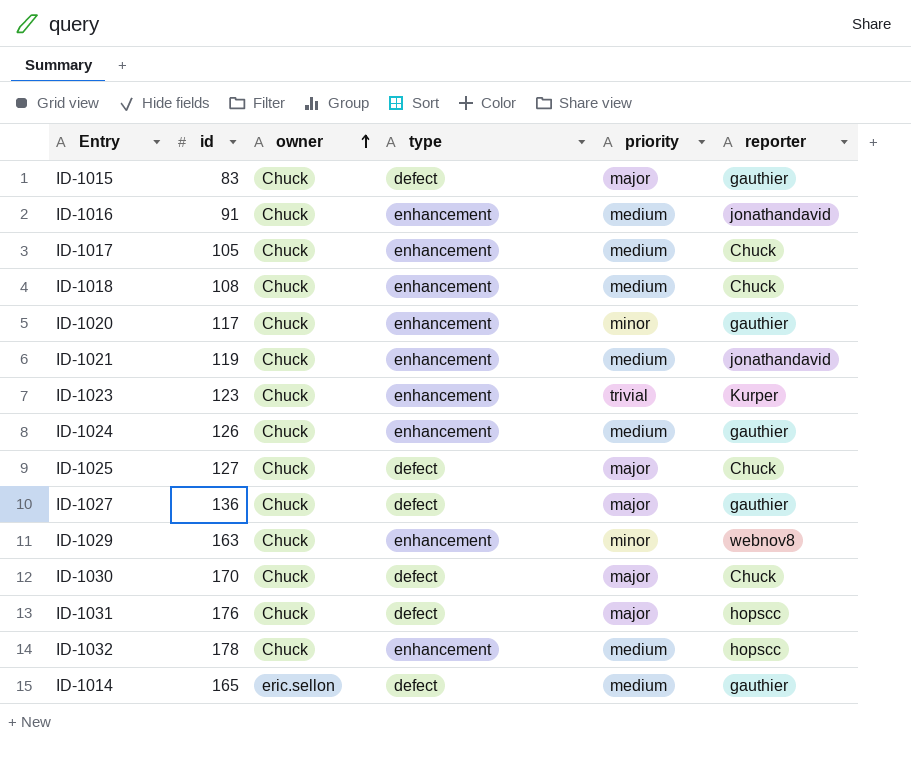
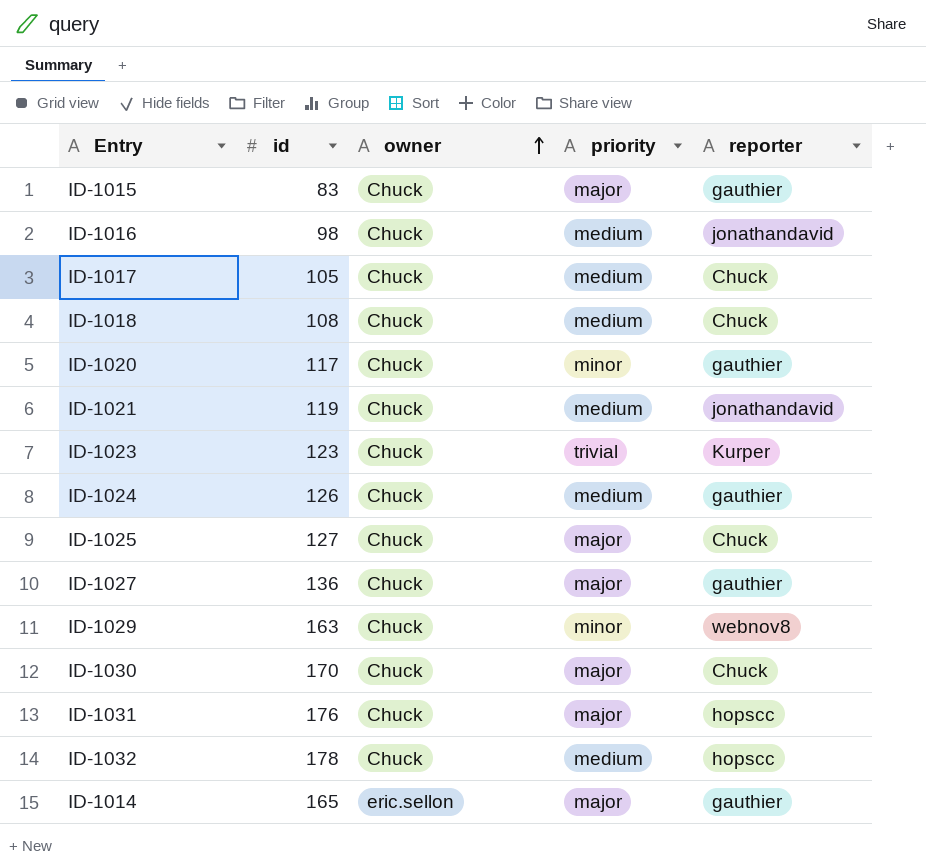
column type | position: 4 -> none
ID-1016 | id: 91 -> 98
ID-1014 | priority: medium -> major

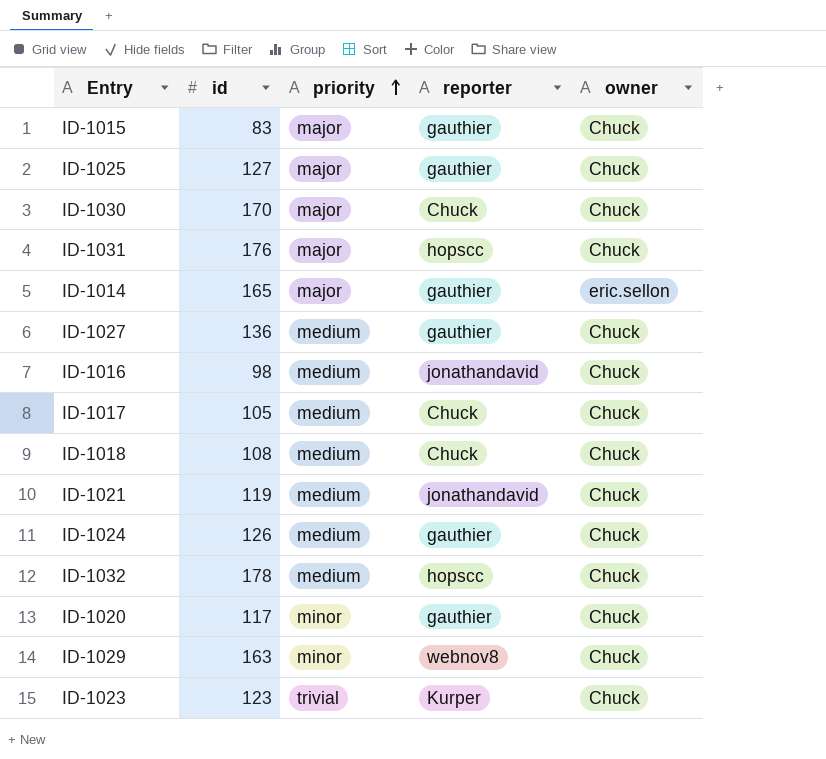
row order: owner ascending -> priority ascending
column owner | position: 3 -> 5
ID-1025 | reporter: Chuck -> gauthier
ID-1027 | priority: major -> medium

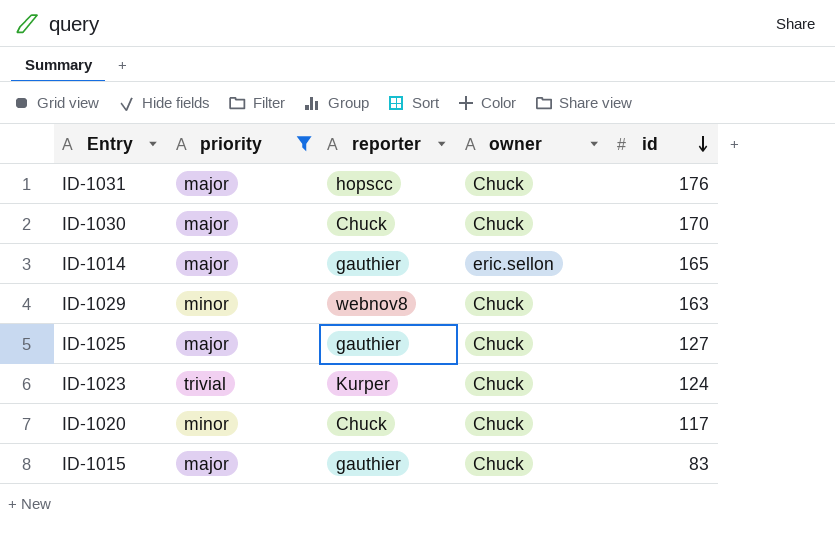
filter: none -> priority != medium
row order: priority ascending -> id descending
column id | position: 2 -> 5
ID-1023 | id: 123 -> 124
ID-1020 | reporter: gauthier -> Chuck

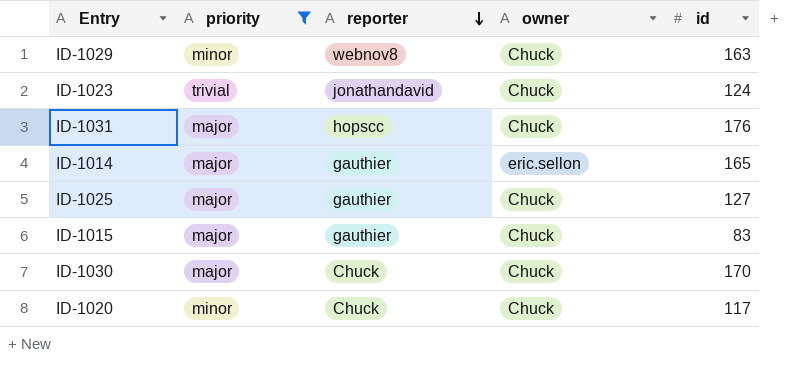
row order: id descending -> reporter descending
ID-1023 | reporter: Kurper -> jonathandavid

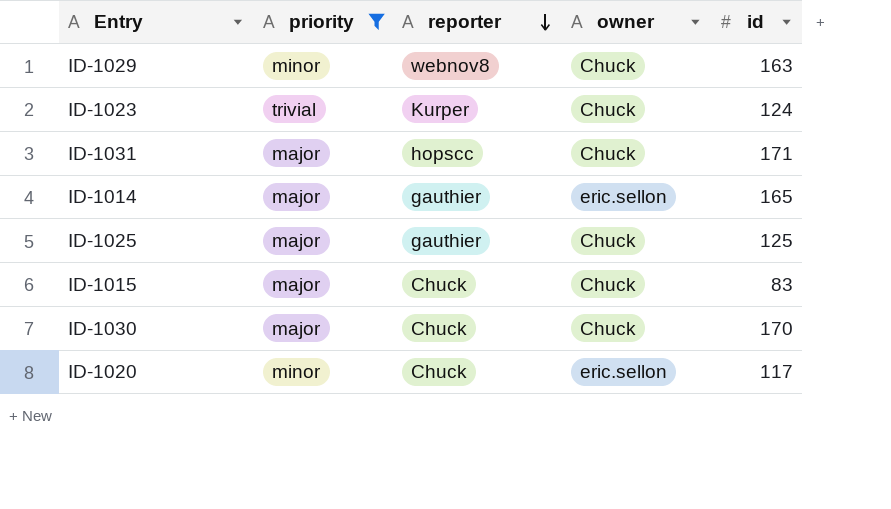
ID-1023 | reporter: jonathandavid -> Kurper
ID-1031 | id: 176 -> 171
ID-1025 | id: 127 -> 125
ID-1015 | reporter: gauthier -> Chuck
ID-1020 | owner: Chuck -> eric.sellon

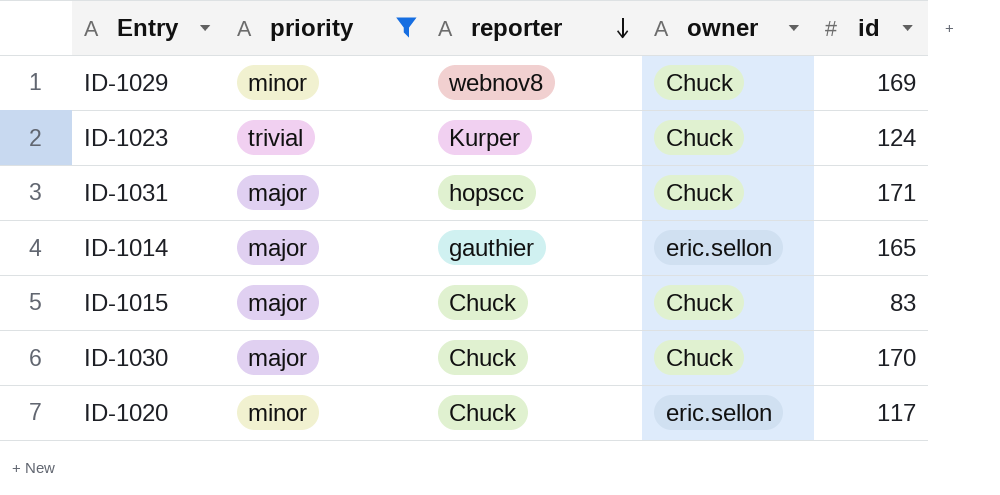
row ID-1025: major | gauthier | Chuck | 125 -> none
ID-1029 | id: 163 -> 169

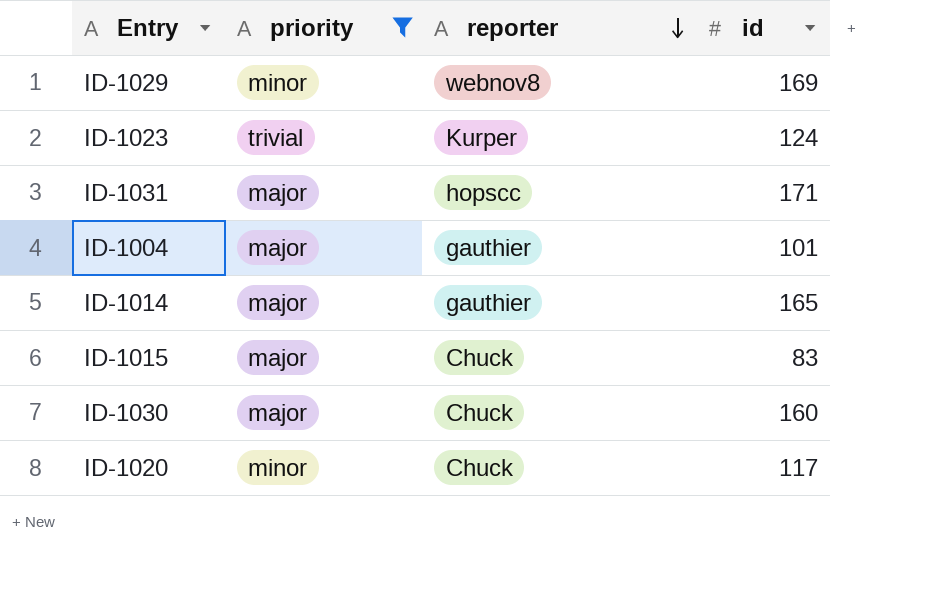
column owner | position: 4 -> none
row ID-1004: none -> major | gauthier | 101
ID-1030 | id: 170 -> 160

